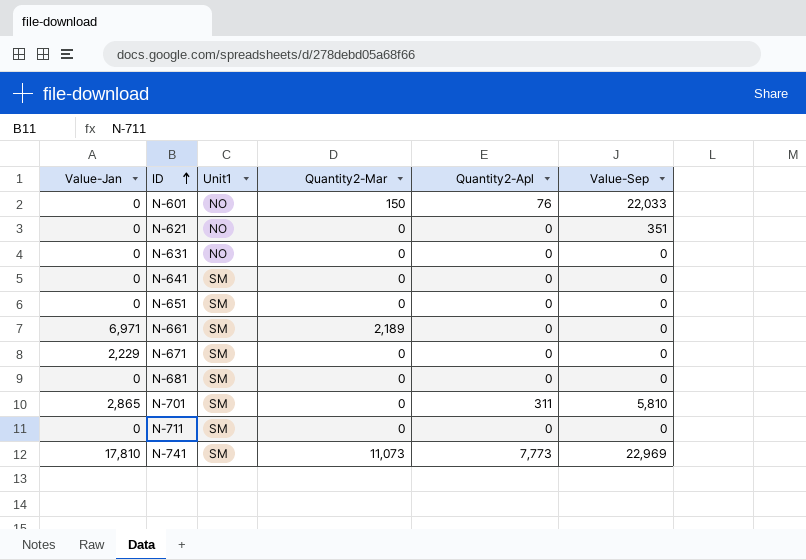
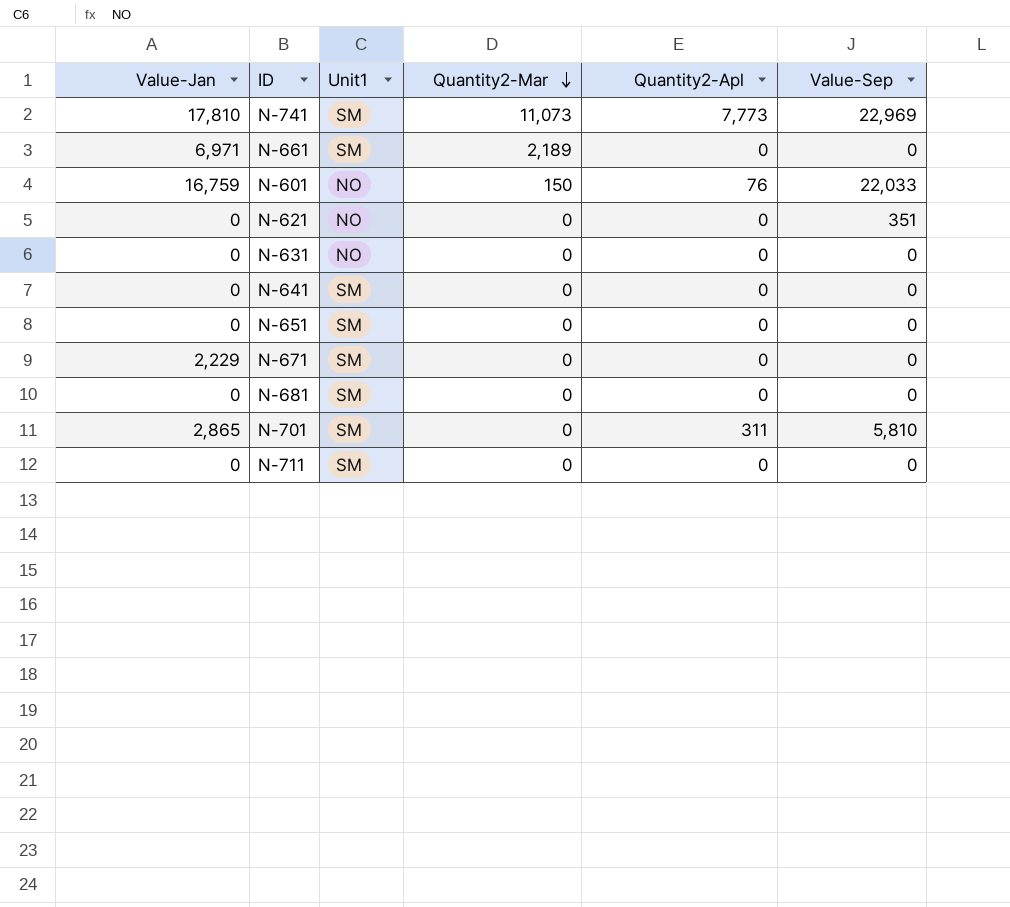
row order: ID ascending -> Quantity2-Mar descending
N-601 | Value-Jan: 0 -> 16,759

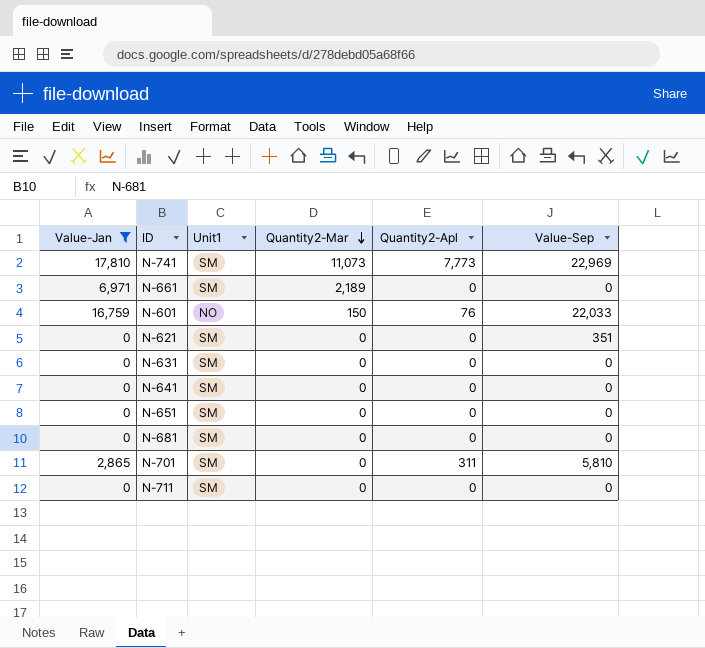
filter: none -> Value-Jan != 2,229
N-621 | Unit1: NO -> SM
N-631 | Unit1: NO -> SM

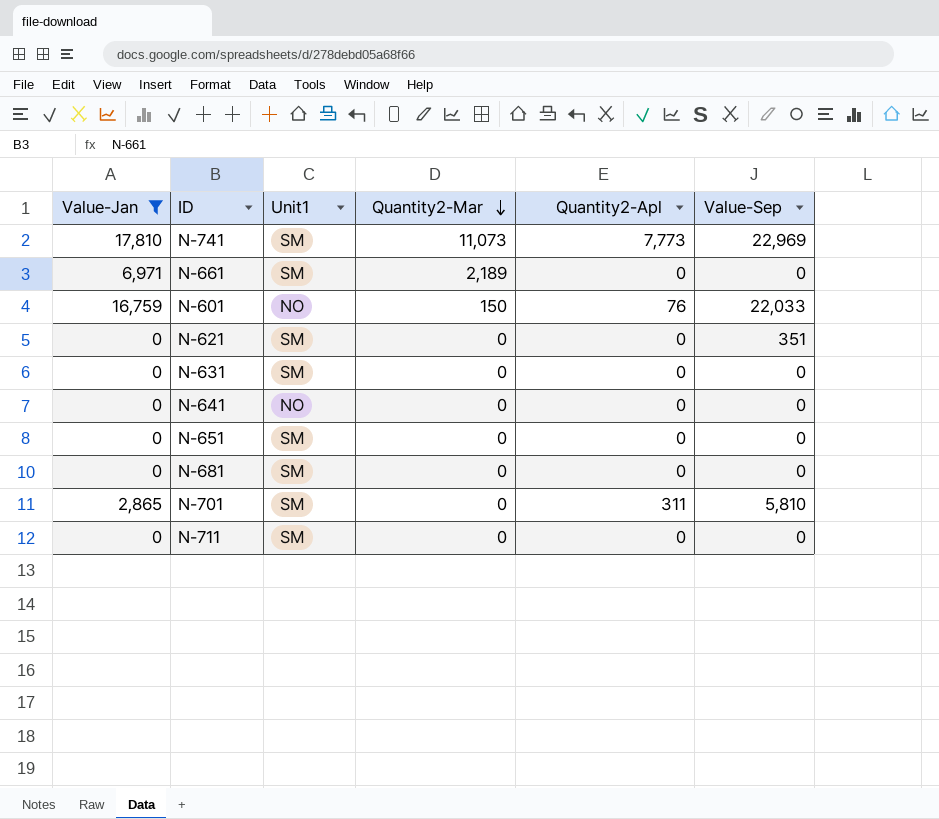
N-641 | Unit1: SM -> NO

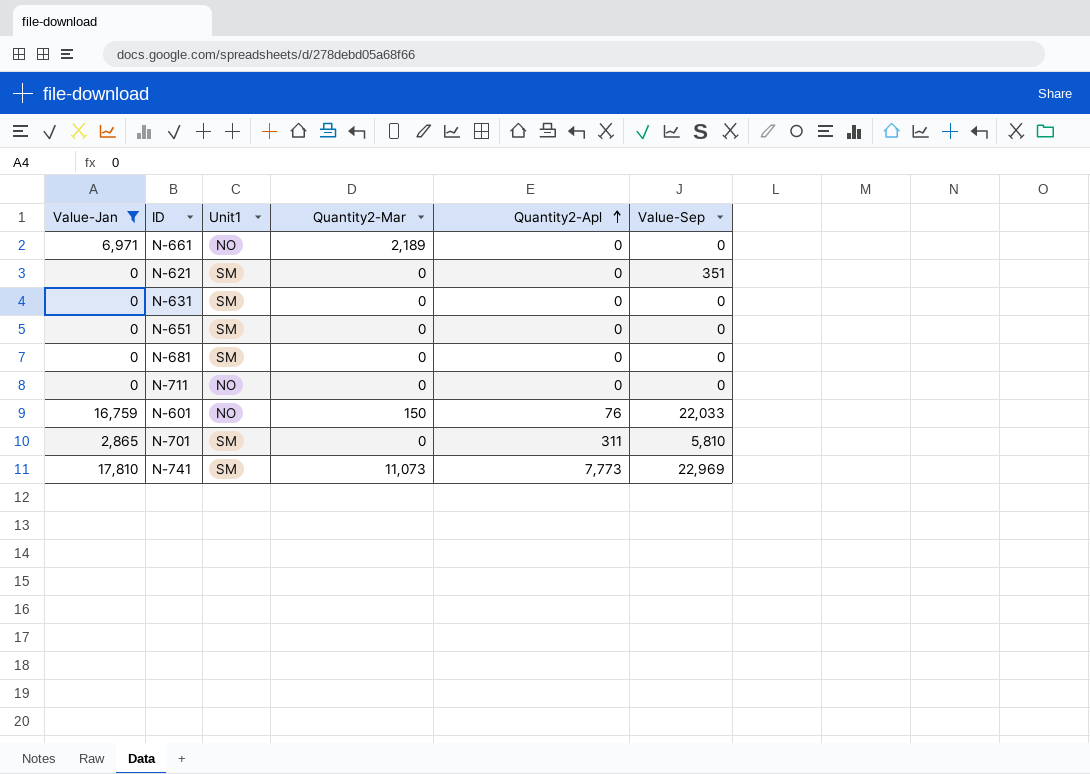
row order: Quantity2-Mar descending -> Quantity2-Apl ascending
row N-641: 0 | NO | 0 | 0 | 0 -> none
N-661 | Unit1: SM -> NO
N-711 | Unit1: SM -> NO

